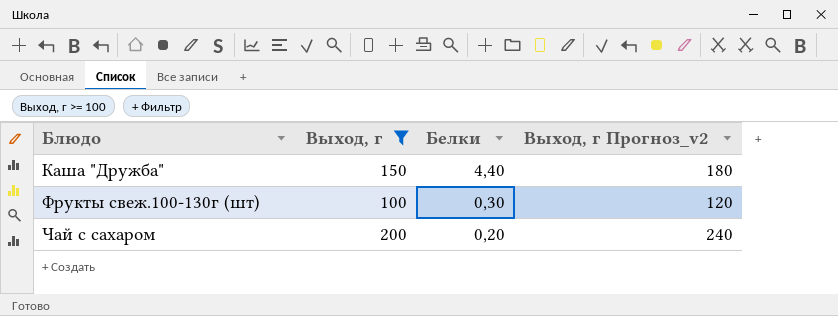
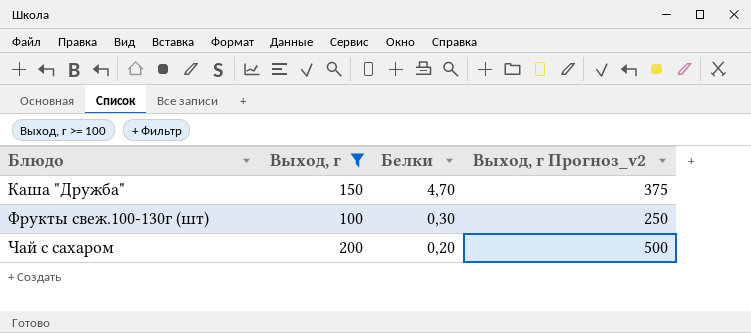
column Выход, г Прогноз_v2 | formula: [Выход, г] * 1,2 -> [Выход, г] * 2,5
Каша "Дружба" | Белки: 4,40 -> 4,70

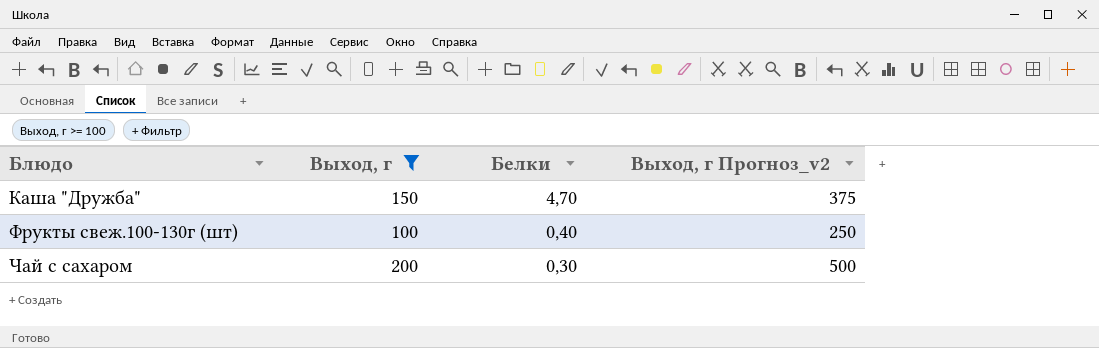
Фрукты свеж.100-130г (шт) | Белки: 0,30 -> 0,40
Чай с сахаром | Белки: 0,20 -> 0,30

